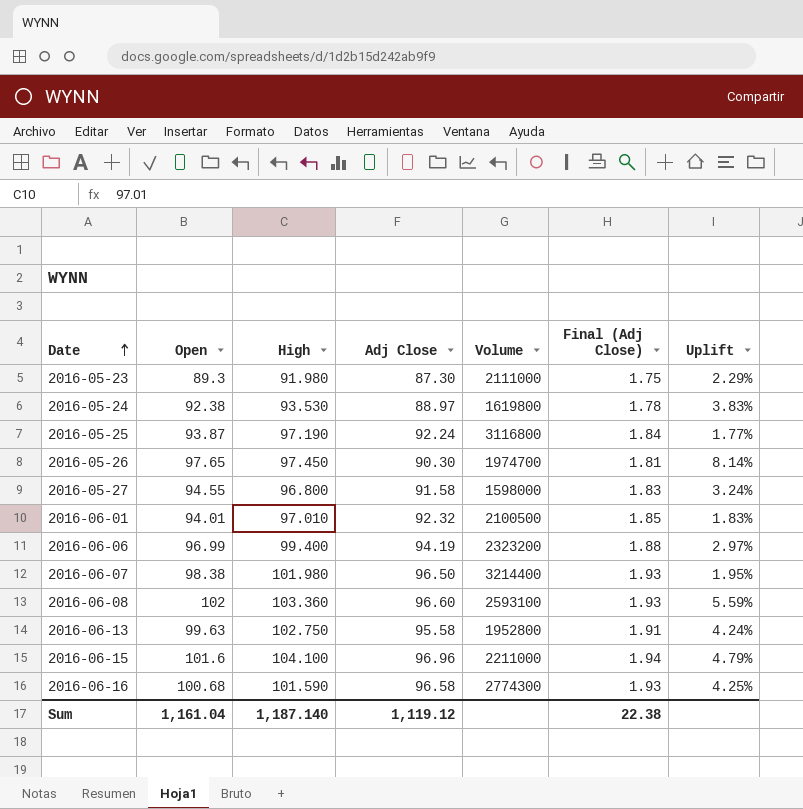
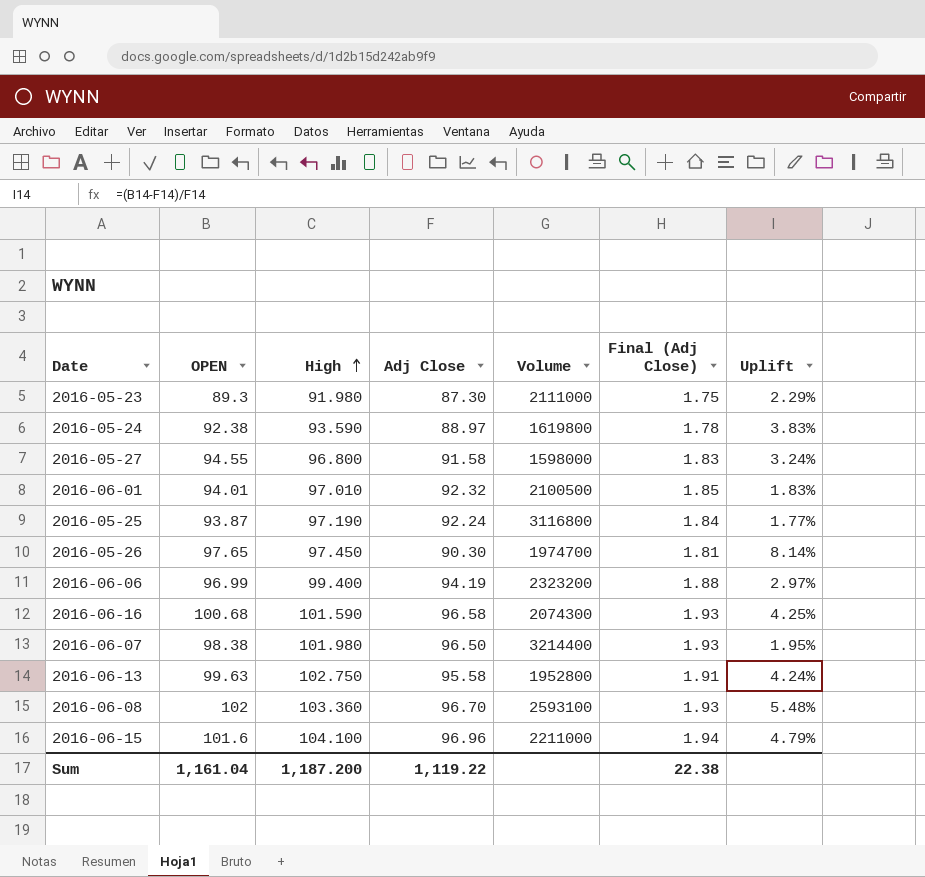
row order: Date ascending -> High ascending
column name: Open -> OPEN
2016-05-24 | High: 93.530 -> 93.590
2016-06-16 | Volume: 2774300 -> 2074300
2016-06-08 | Adj Close: 96.60 -> 96.70
2016-06-08 | Uplift: 5.59% -> 5.48%
Sum | High: 1,187.140 -> 1,187.200
Sum | Adj Close: 1,119.12 -> 1,119.22

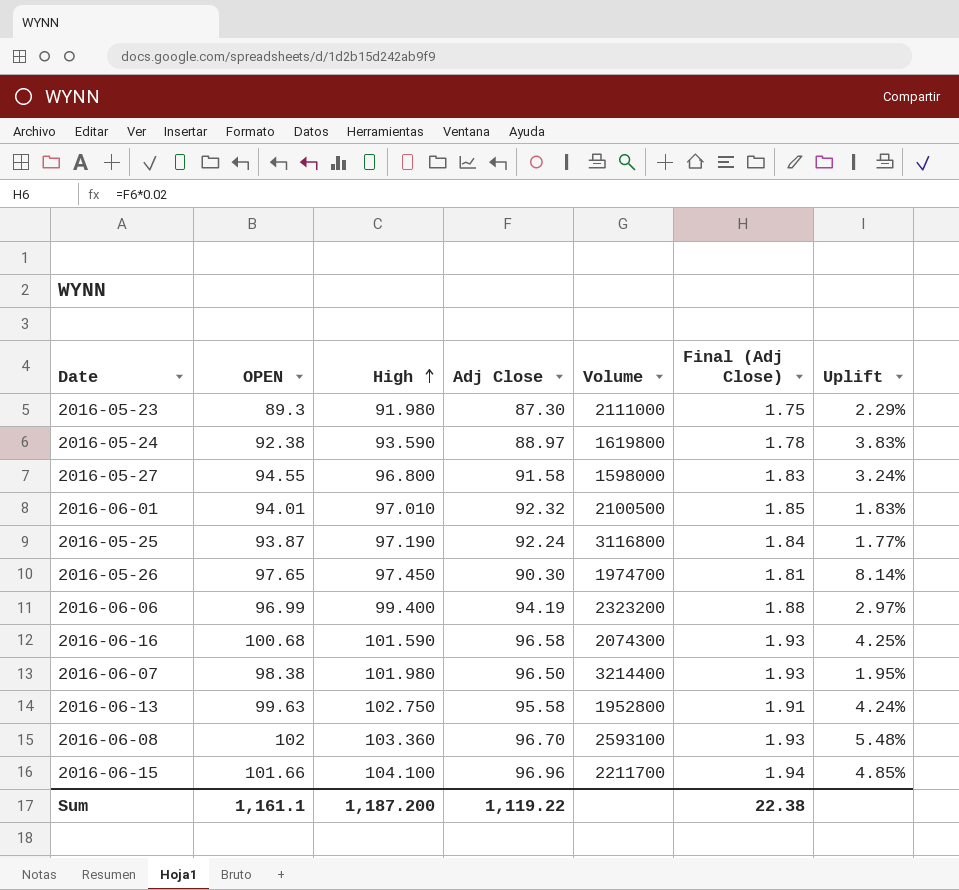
2016-06-15 | OPEN: 101.6 -> 101.66
2016-06-15 | Volume: 2211000 -> 2211700
2016-06-15 | Uplift: 4.79% -> 4.85%
Sum | OPEN: 1,161.04 -> 1,161.1

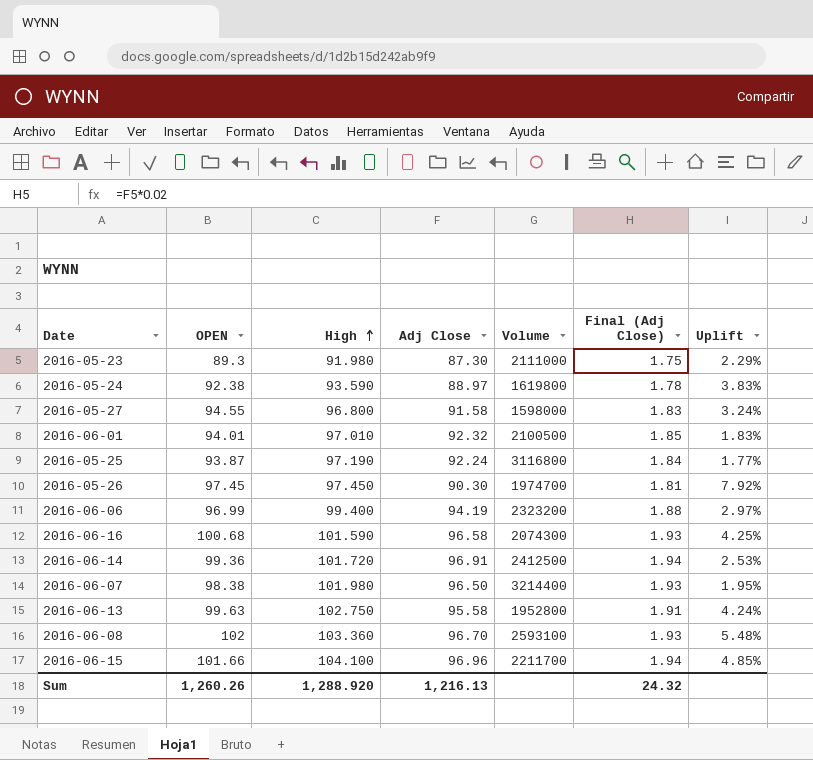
2016-05-26 | OPEN: 97.65 -> 97.45
2016-05-26 | Uplift: 8.14% -> 7.92%
row 2016-06-14: none -> 99.36 | 101.720 | 96.91 | 2412500 | 1.94 | 2.53%
Sum | OPEN: 1,161.1 -> 1,260.26
Sum | High: 1,187.200 -> 1,288.920
Sum | Adj Close: 1,119.22 -> 1,216.13
Sum | Final (Adj Close): 22.38 -> 24.32

